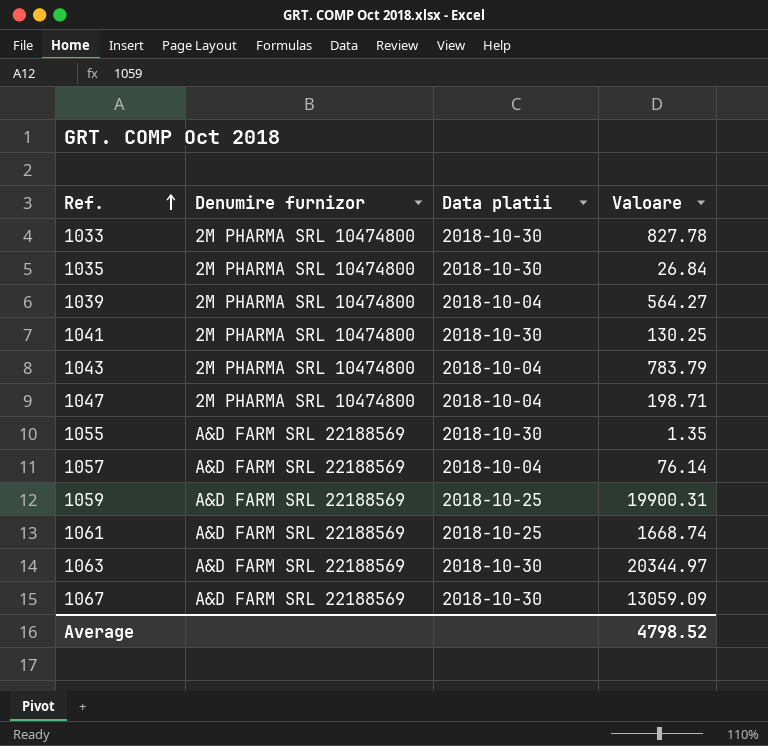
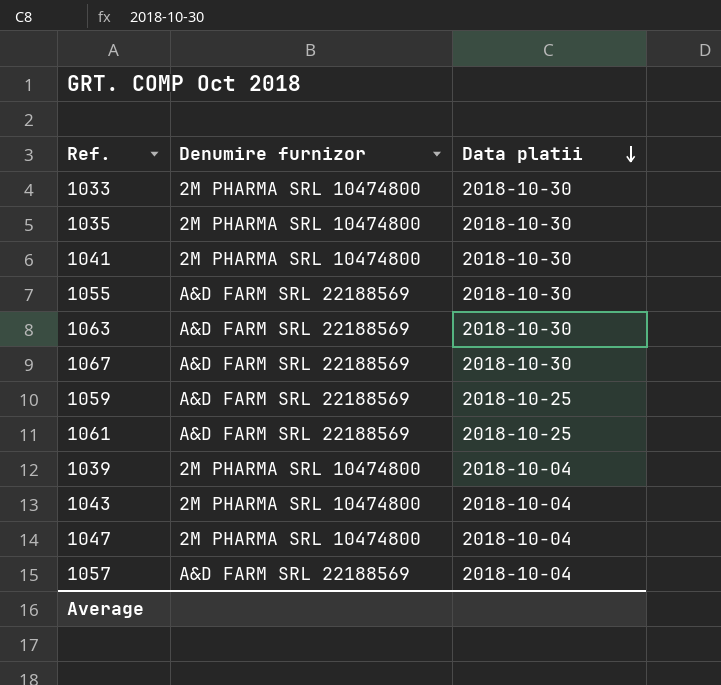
row order: Ref. ascending -> Data platii descending
column Valoare | position: 4 -> none

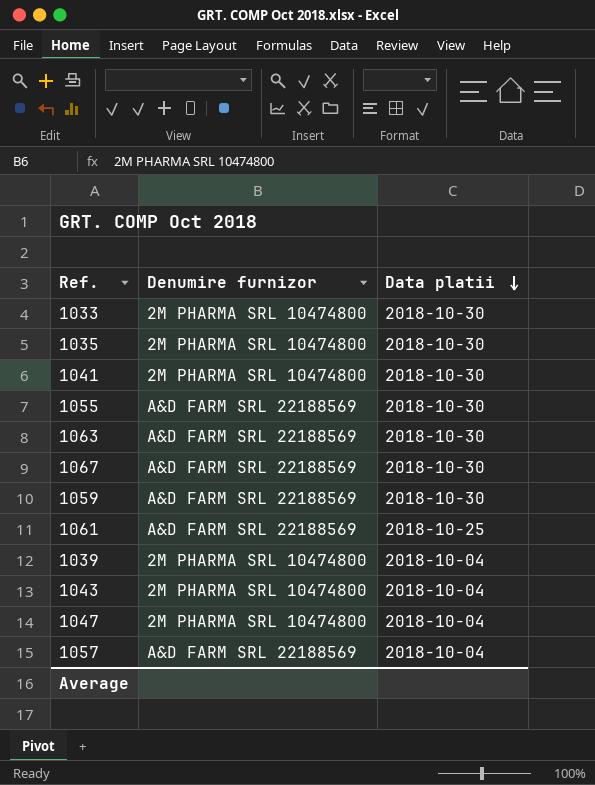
1059 | Data platii: 2018-10-25 -> 2018-10-30

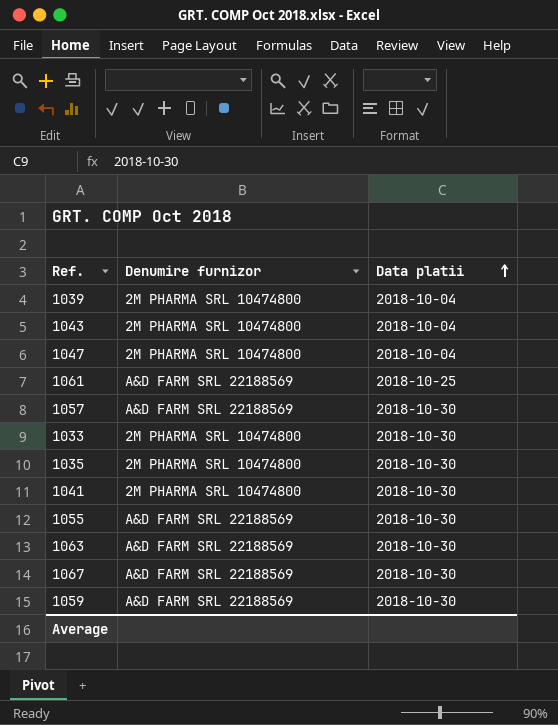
row order: Data platii descending -> Data platii ascending
1057 | Data platii: 2018-10-04 -> 2018-10-30

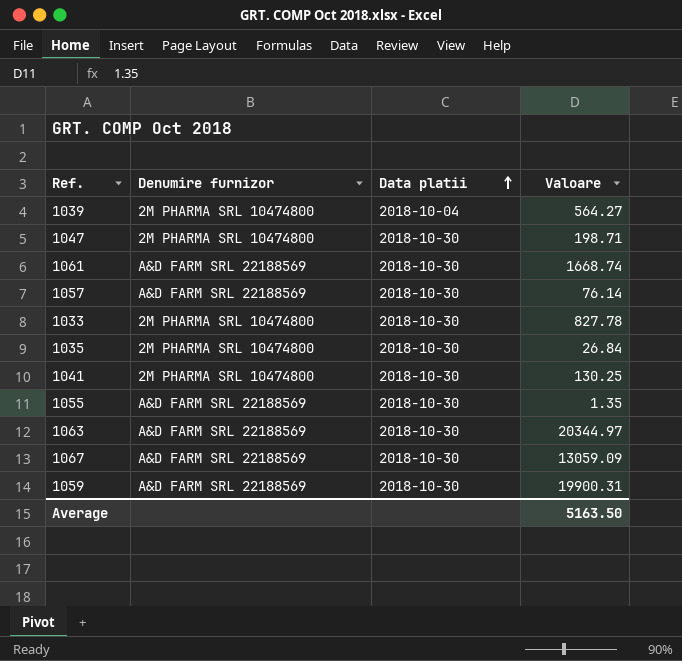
column Valoare | position: none -> 4
row 1043: 2M PHARMA SRL 10474800 | 2018-10-04 -> none
1047 | Data platii: 2018-10-04 -> 2018-10-30
1061 | Data platii: 2018-10-25 -> 2018-10-30

